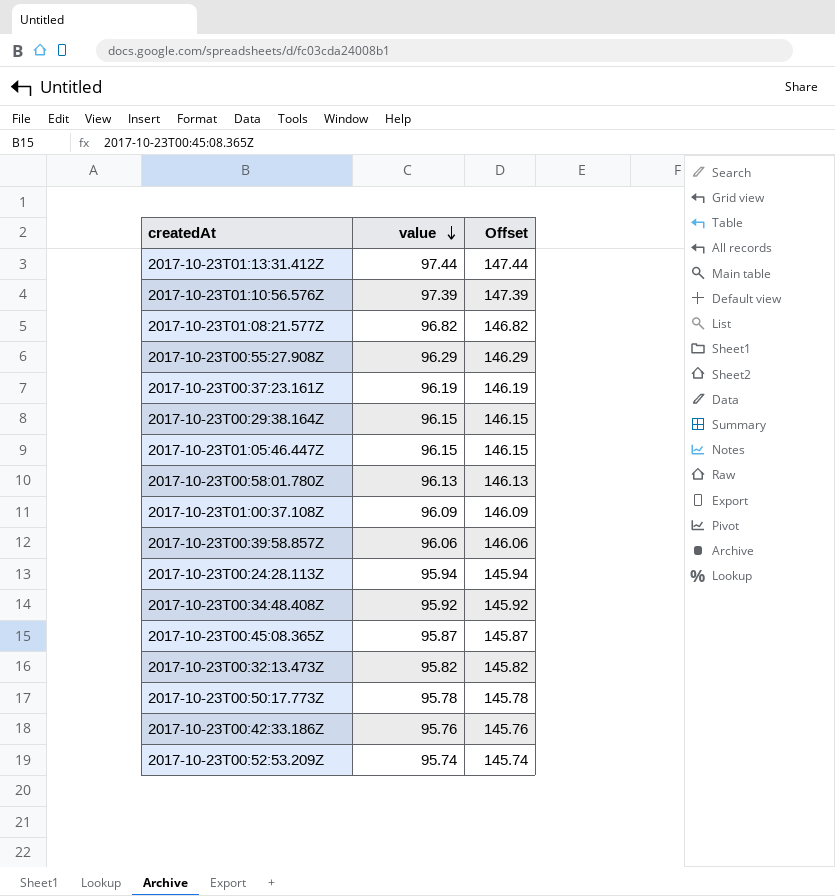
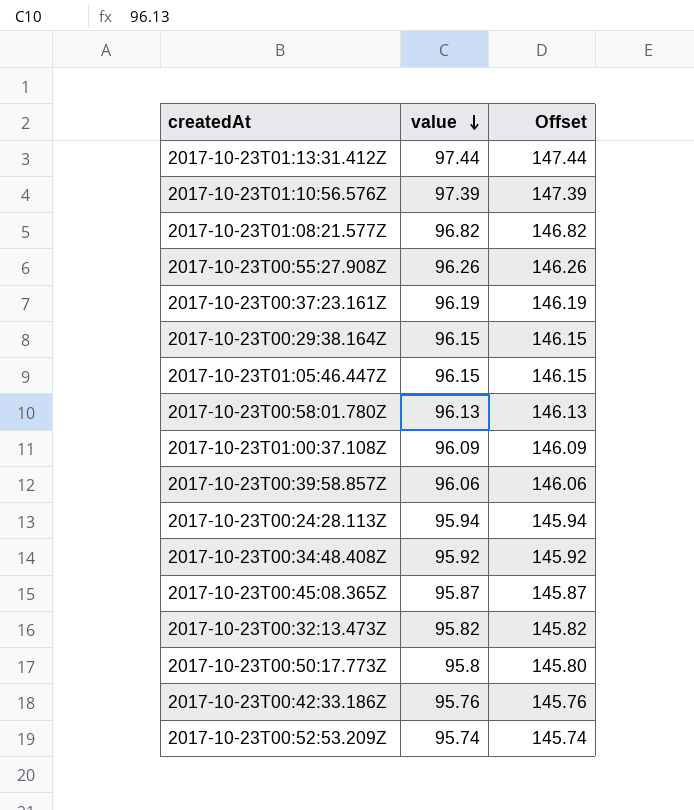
2017-10-23T00:55:27.908Z | value: 96.29 -> 96.26
2017-10-23T00:55:27.908Z | Offset: 146.29 -> 146.26
2017-10-23T00:50:17.773Z | value: 95.78 -> 95.8
2017-10-23T00:50:17.773Z | Offset: 145.78 -> 145.80

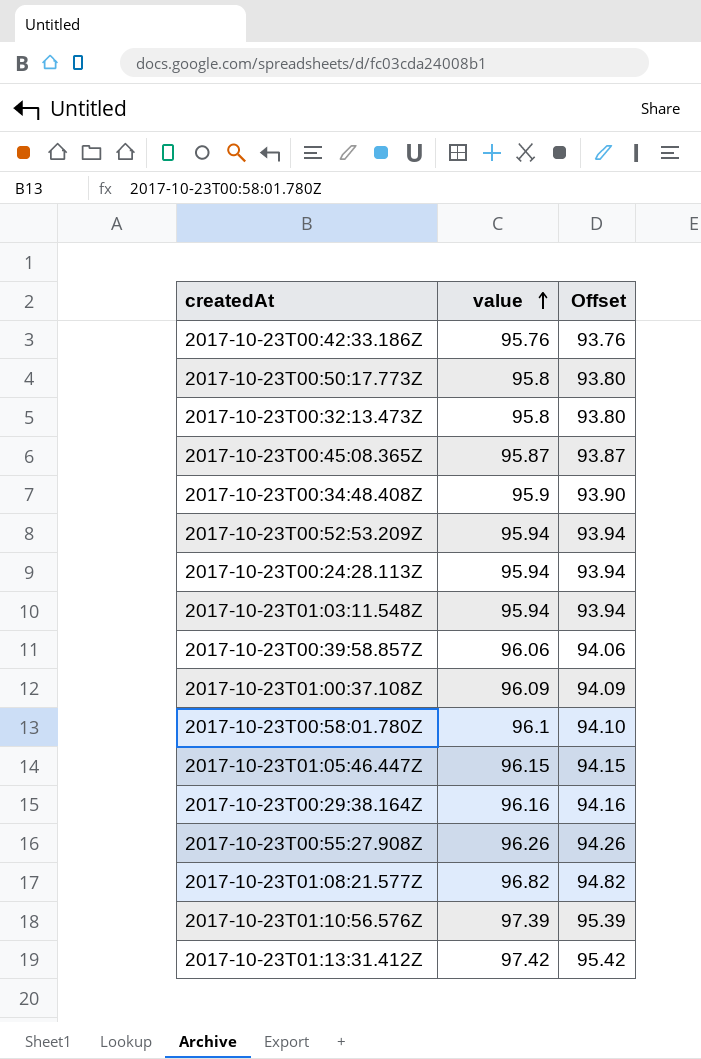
row order: value descending -> value ascending
column Offset | formula: [value] + 50 -> [value] - 2
row 2017-10-23T00:37:23.161Z: 96.19 | 146.19 -> none
2017-10-23T00:32:13.473Z | value: 95.82 -> 95.8
2017-10-23T00:34:48.408Z | value: 95.92 -> 95.9
2017-10-23T00:52:53.209Z | value: 95.74 -> 95.94
row 2017-10-23T01:03:11.548Z: none -> 95.94 | 93.94
2017-10-23T00:58:01.780Z | value: 96.13 -> 96.1
2017-10-23T00:29:38.164Z | value: 96.15 -> 96.16
2017-10-23T01:13:31.412Z | value: 97.44 -> 97.42

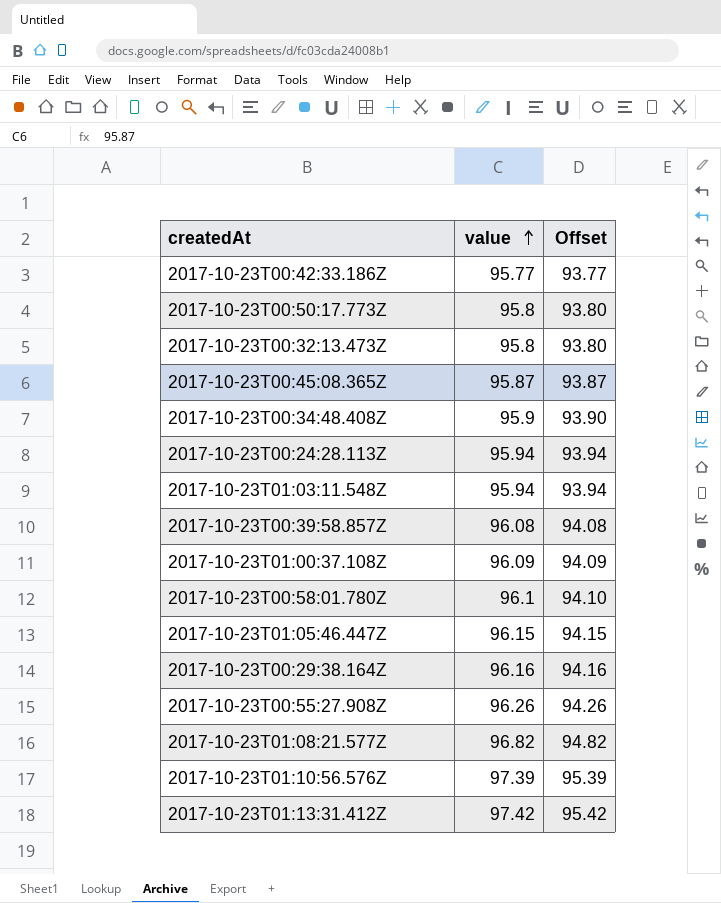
row 2017-10-23T00:52:53.209Z: 95.94 | 93.94 -> none
2017-10-23T00:42:33.186Z | value: 95.76 -> 95.77
2017-10-23T00:42:33.186Z | Offset: 93.76 -> 93.77
2017-10-23T00:39:58.857Z | value: 96.06 -> 96.08
2017-10-23T00:39:58.857Z | Offset: 94.06 -> 94.08

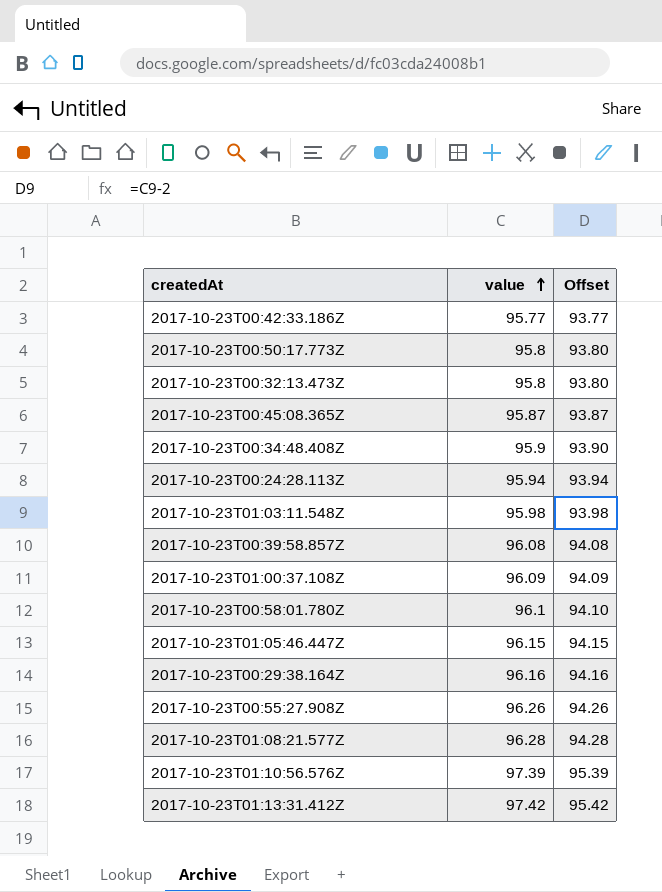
2017-10-23T01:03:11.548Z | value: 95.94 -> 95.98
2017-10-23T01:03:11.548Z | Offset: 93.94 -> 93.98
2017-10-23T01:08:21.577Z | value: 96.82 -> 96.28
2017-10-23T01:08:21.577Z | Offset: 94.82 -> 94.28

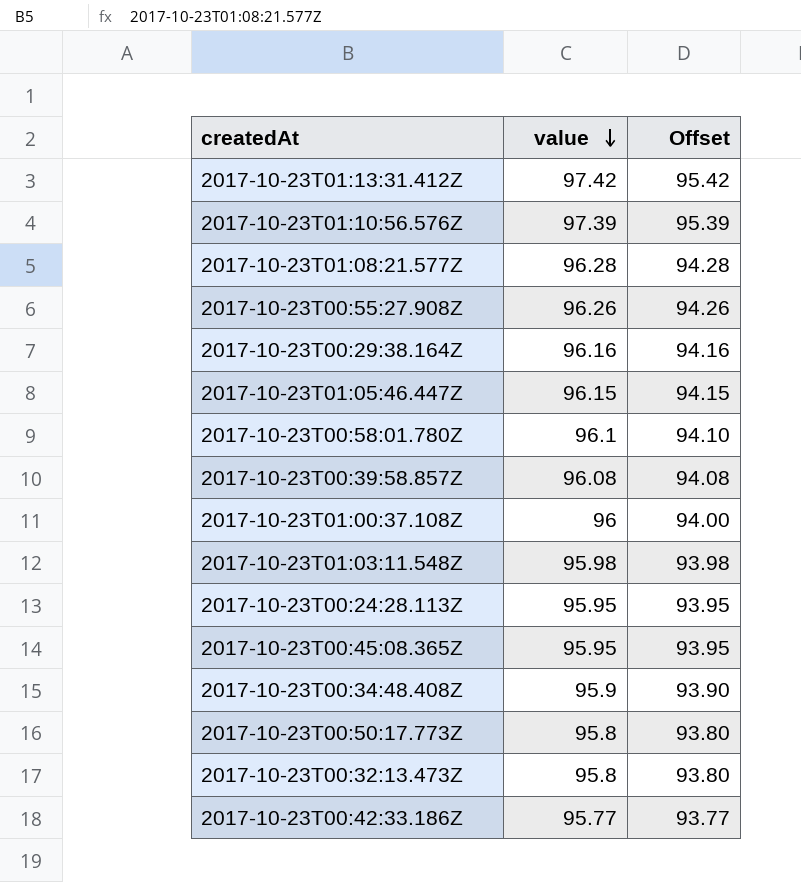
row order: value ascending -> value descending
2017-10-23T01:00:37.108Z | value: 96.09 -> 96
2017-10-23T01:00:37.108Z | Offset: 94.09 -> 94.00
2017-10-23T00:24:28.113Z | value: 95.94 -> 95.95
2017-10-23T00:24:28.113Z | Offset: 93.94 -> 93.95
2017-10-23T00:45:08.365Z | value: 95.87 -> 95.95
2017-10-23T00:45:08.365Z | Offset: 93.87 -> 93.95

